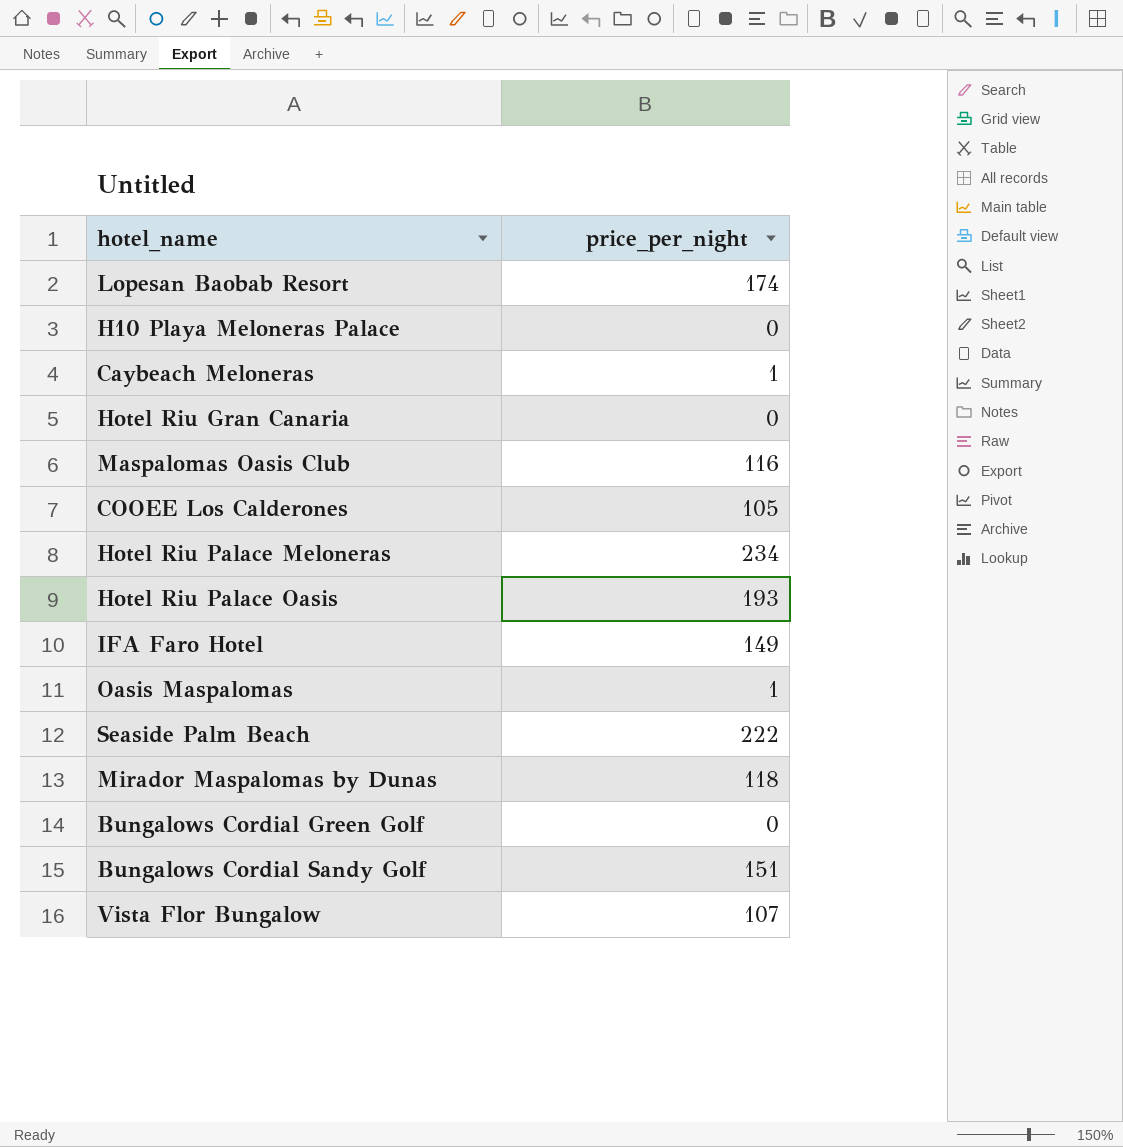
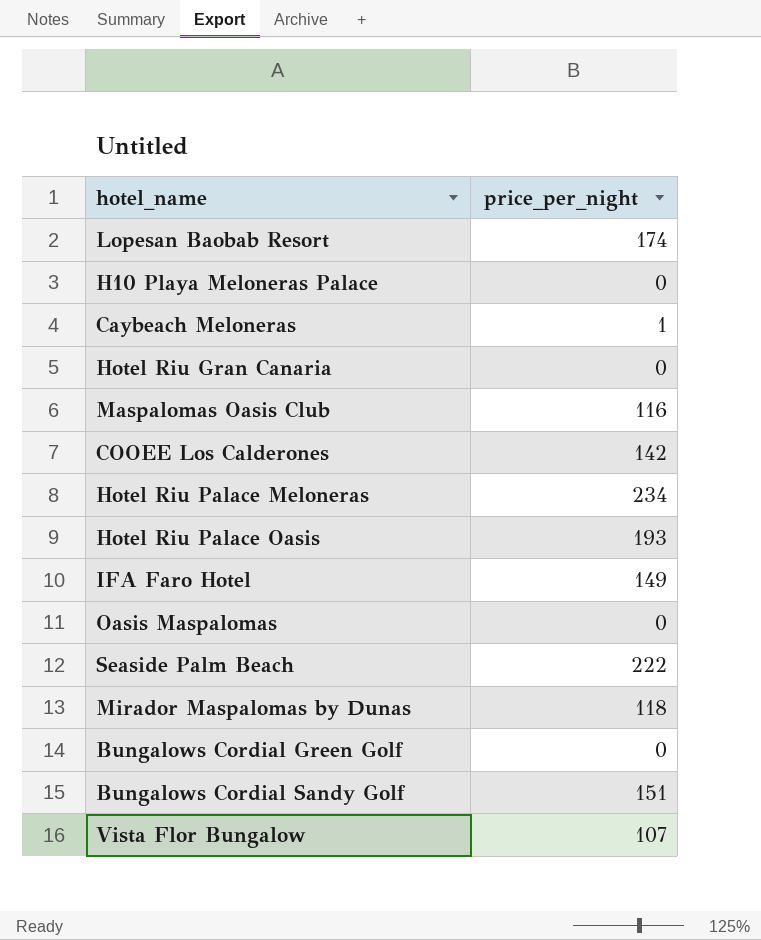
COOEE Los Calderones | price_per_night: 105 -> 142
Oasis Maspalomas | price_per_night: 1 -> 0

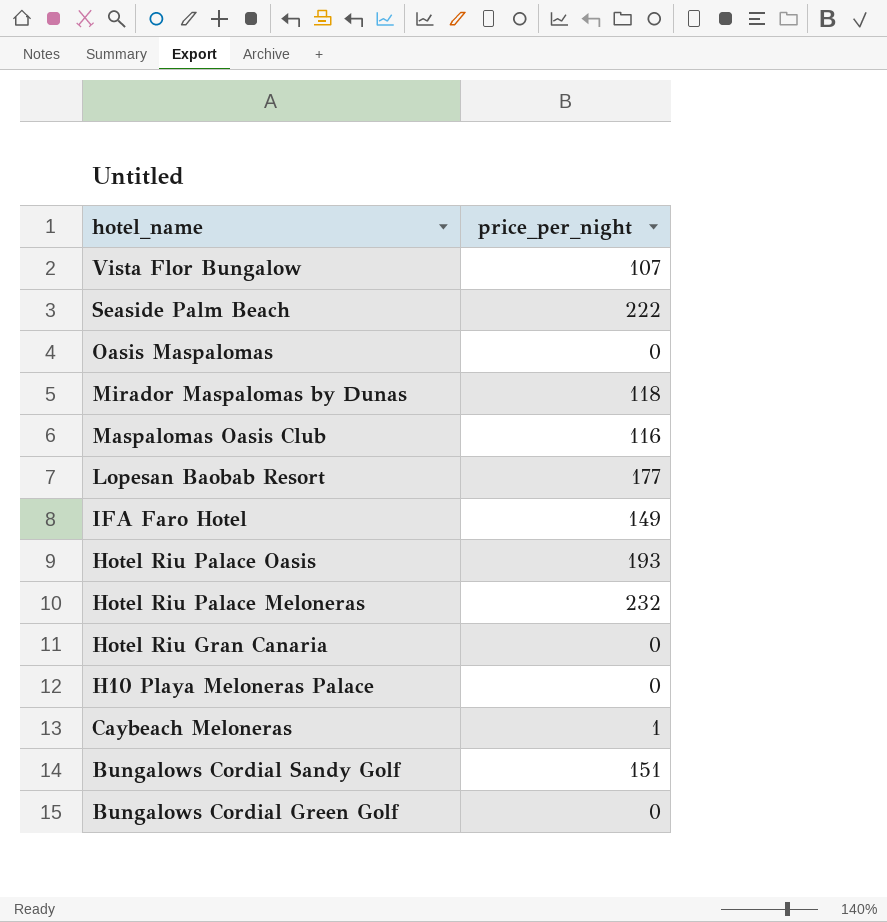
row order: none -> hotel_name descending
row COOEE Los Calderones: 142 -> none
Lopesan Baobab Resort | price_per_night: 174 -> 177
Hotel Riu Palace Meloneras | price_per_night: 234 -> 232

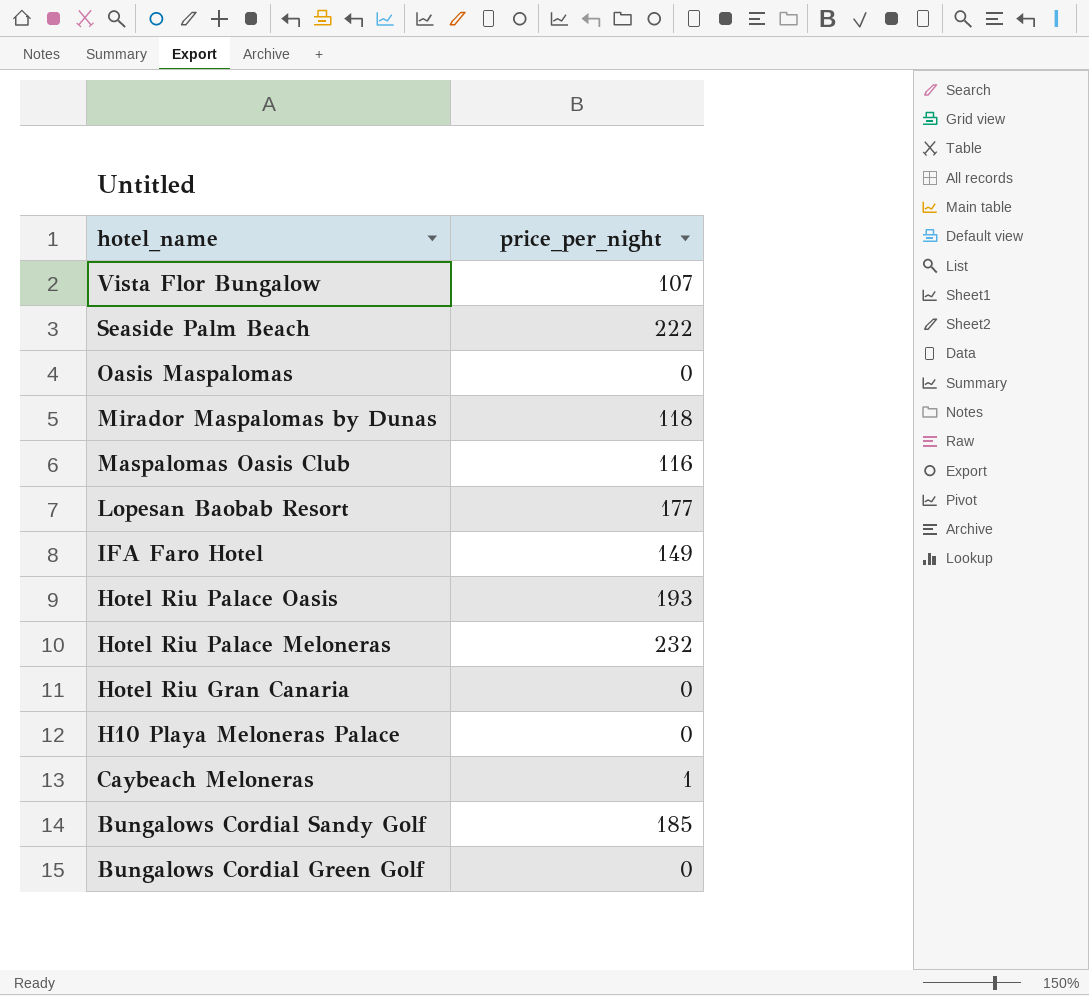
Bungalows Cordial Sandy Golf | price_per_night: 151 -> 185

